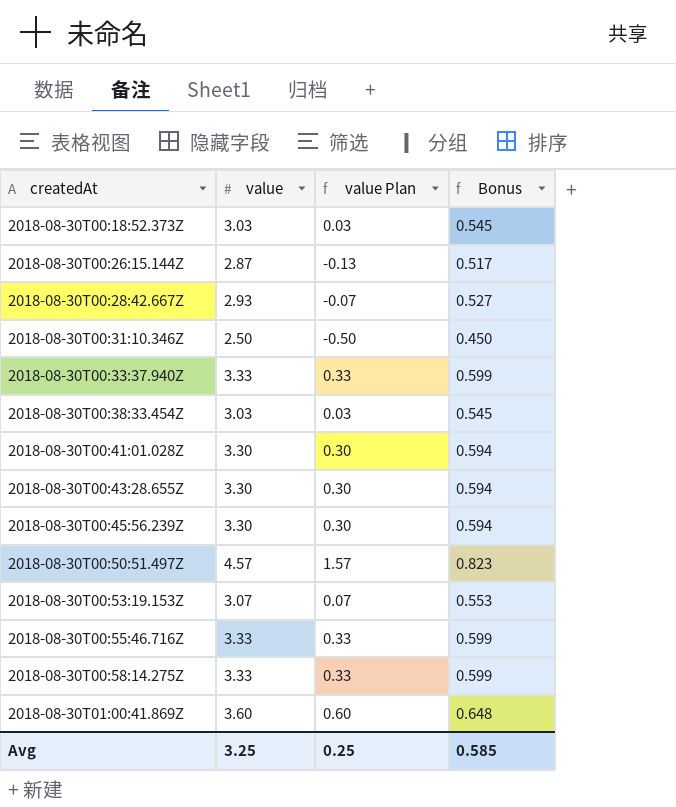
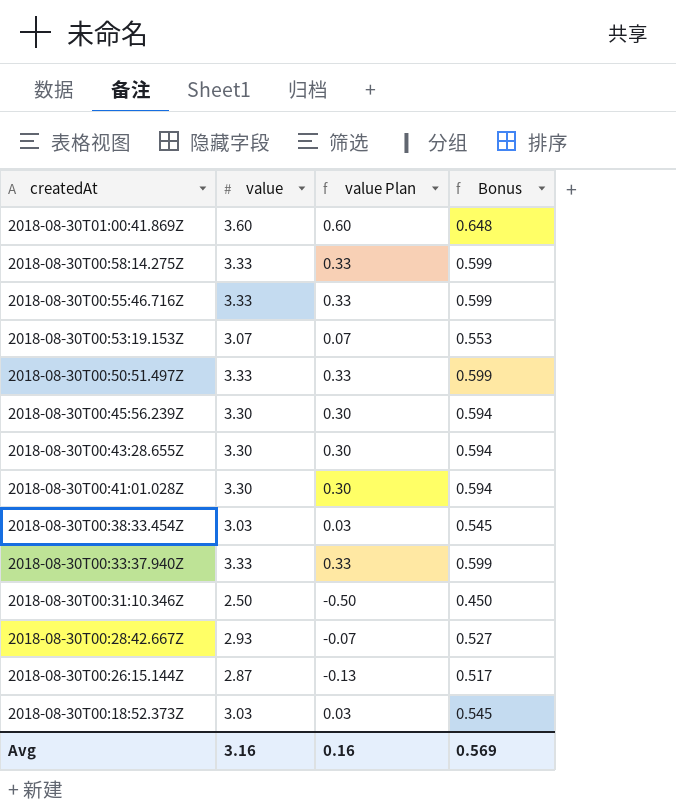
row order: createdAt ascending -> createdAt descending
2018-08-30T00:50:51.497Z | value: 4.57 -> 3.33
2018-08-30T00:50:51.497Z | value Plan: 1.57 -> 0.33
2018-08-30T00:50:51.497Z | Bonus: 0.823 -> 0.599
Avg | value: 3.25 -> 3.16
Avg | value Plan: 0.25 -> 0.16
Avg | Bonus: 0.585 -> 0.569

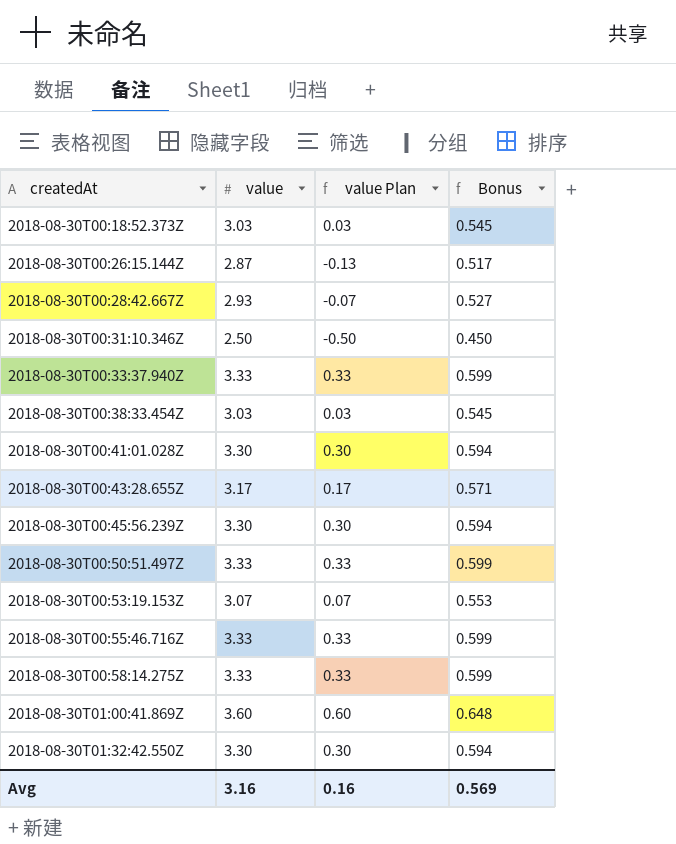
row order: createdAt descending -> createdAt ascending
2018-08-30T00:43:28.655Z | value: 3.30 -> 3.17
2018-08-30T00:43:28.655Z | value Plan: 0.30 -> 0.17
2018-08-30T00:43:28.655Z | Bonus: 0.594 -> 0.571
row 2018-08-30T01:32:42.550Z: none -> 3.30 | 0.30 | 0.594

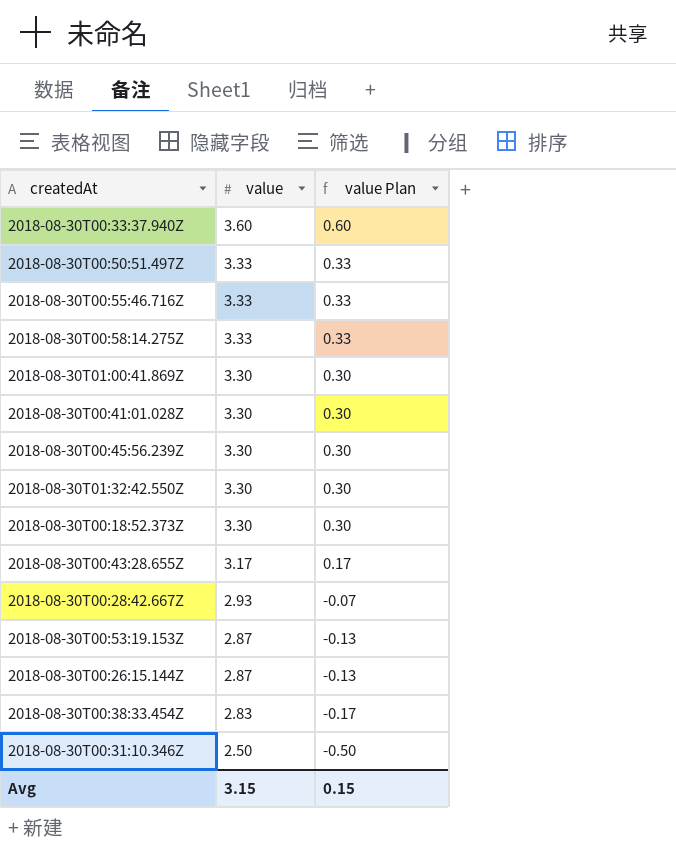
row order: createdAt ascending -> value descending
column Bonus | formula: [value] * 0.18 -> none
2018-08-30T00:33:37.940Z | value: 3.33 -> 3.60
2018-08-30T00:33:37.940Z | value Plan: 0.33 -> 0.60
2018-08-30T01:00:41.869Z | value: 3.60 -> 3.30
2018-08-30T01:00:41.869Z | value Plan: 0.60 -> 0.30
2018-08-30T00:18:52.373Z | value: 3.03 -> 3.30
2018-08-30T00:18:52.373Z | value Plan: 0.03 -> 0.30
2018-08-30T00:53:19.153Z | value: 3.07 -> 2.87
2018-08-30T00:53:19.153Z | value Plan: 0.07 -> -0.13
2018-08-30T00:38:33.454Z | value: 3.03 -> 2.83
2018-08-30T00:38:33.454Z | value Plan: 0.03 -> -0.17
Avg | value: 3.16 -> 3.15
Avg | value Plan: 0.16 -> 0.15

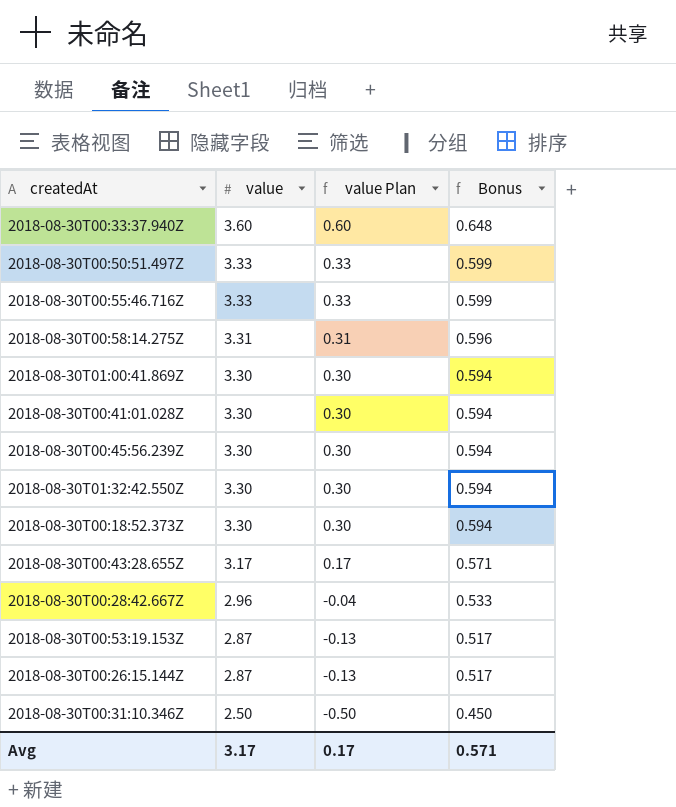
column Bonus | formula: none -> [value] * 0.18
row 2018-08-30T00:38:33.454Z: 2.83 | -0.17 -> none
2018-08-30T00:58:14.275Z | value: 3.33 -> 3.31
2018-08-30T00:58:14.275Z | value Plan: 0.33 -> 0.31
2018-08-30T00:28:42.667Z | value: 2.93 -> 2.96
2018-08-30T00:28:42.667Z | value Plan: -0.07 -> -0.04
Avg | value: 3.15 -> 3.17
Avg | value Plan: 0.15 -> 0.17

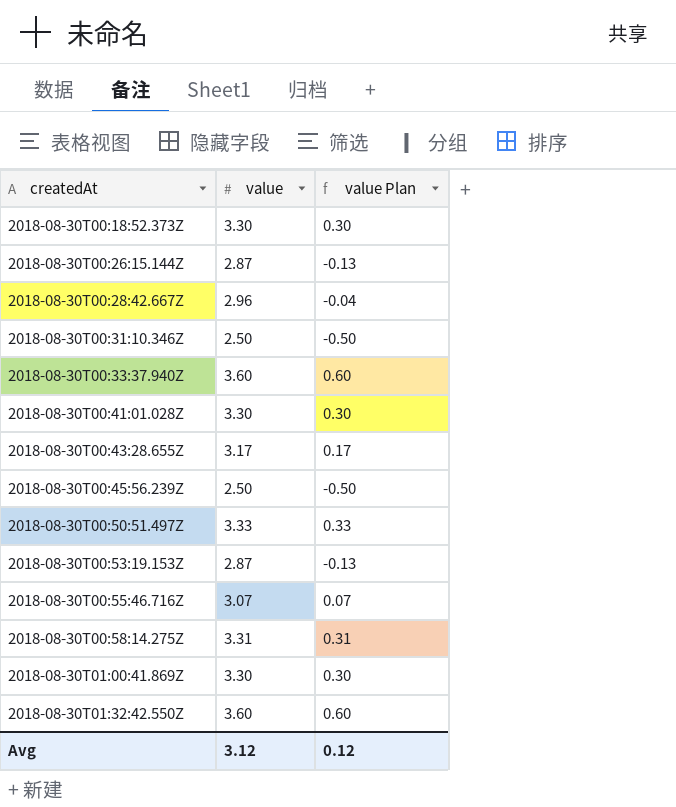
row order: value descending -> createdAt ascending
column Bonus | formula: [value] * 0.18 -> none
2018-08-30T00:45:56.239Z | value: 3.30 -> 2.50
2018-08-30T00:45:56.239Z | value Plan: 0.30 -> -0.50
2018-08-30T00:55:46.716Z | value: 3.33 -> 3.07
2018-08-30T00:55:46.716Z | value Plan: 0.33 -> 0.07
2018-08-30T01:32:42.550Z | value: 3.30 -> 3.60
2018-08-30T01:32:42.550Z | value Plan: 0.30 -> 0.60
Avg | value: 3.17 -> 3.12
Avg | value Plan: 0.17 -> 0.12

